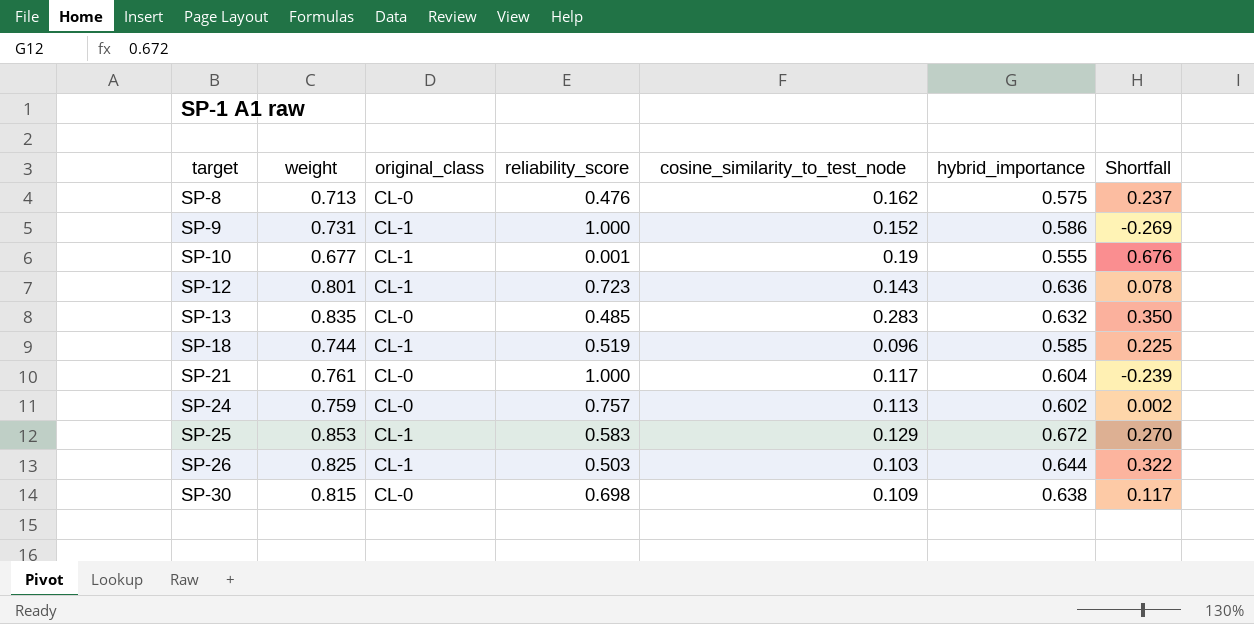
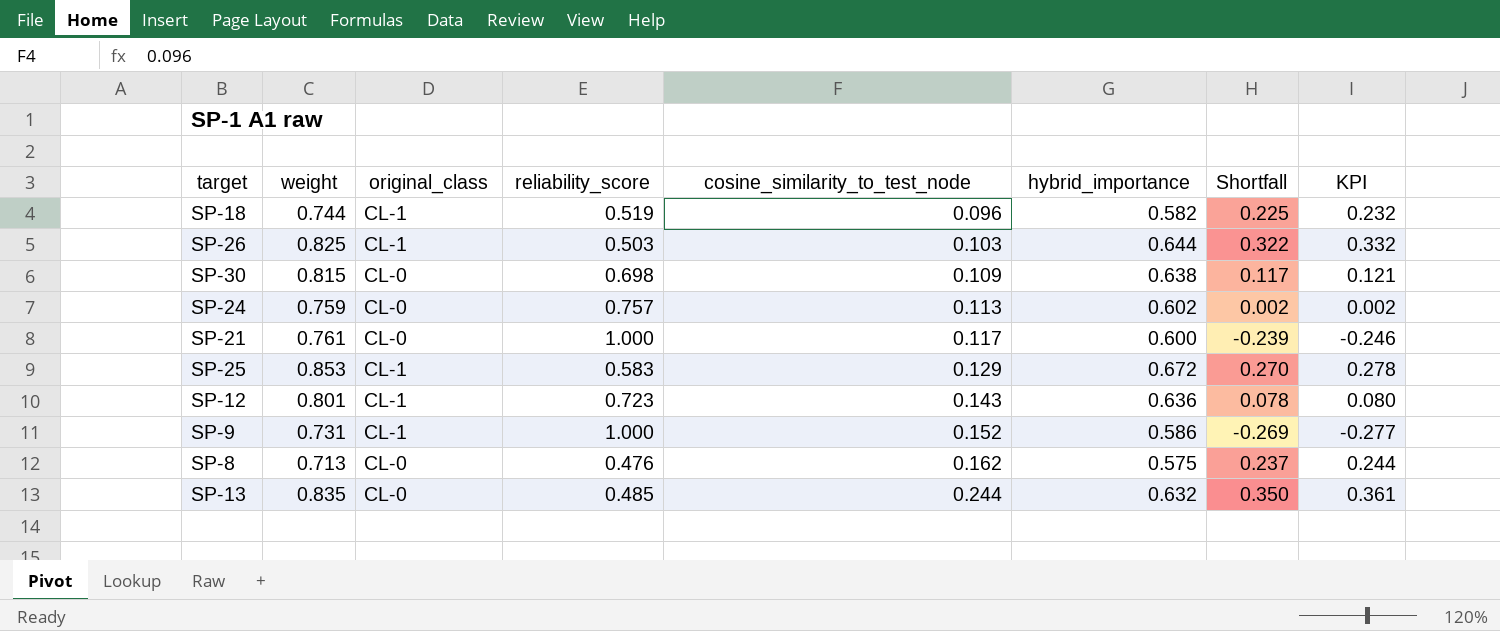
row order: target ascending -> cosine_similarity_to_test_node ascending
column KPI | formula: none -> [Shortfall] * 1.03
row SP-10: 0.677 | CL-1 | 0.001 | 0.19 | 0.555 | 0.676 -> none
SP-18 | hybrid_importance: 0.585 -> 0.582
SP-21 | hybrid_importance: 0.604 -> 0.600
SP-13 | cosine_similarity_to_test_node: 0.283 -> 0.244

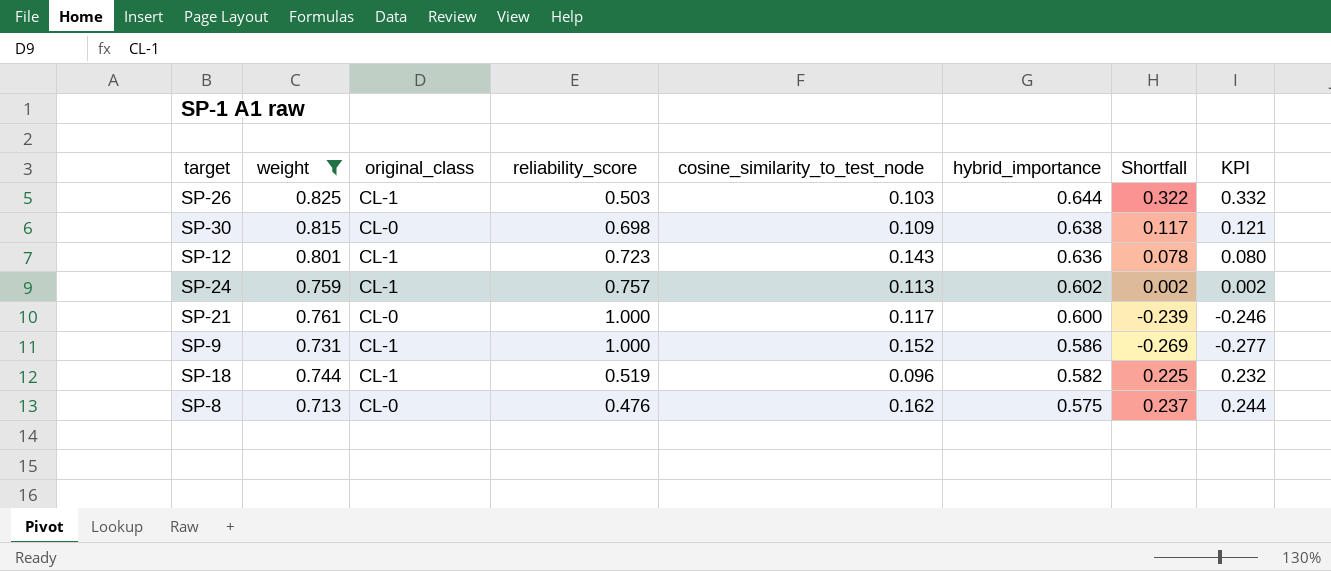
filter: none -> weight <= 0.825
row order: cosine_similarity_to_test_node ascending -> hybrid_importance descending
SP-24 | original_class: CL-0 -> CL-1

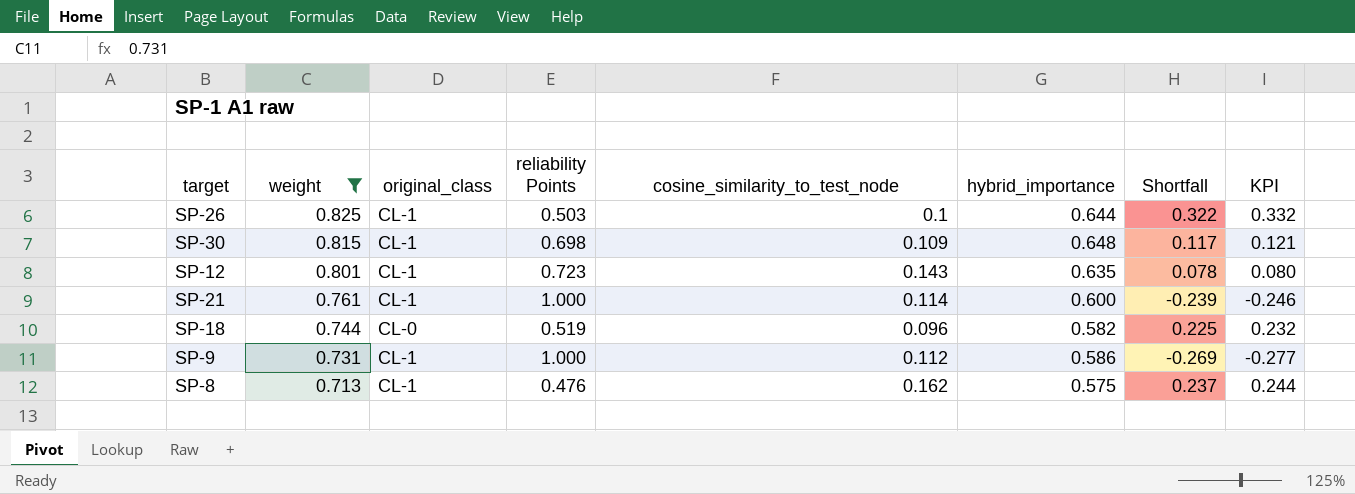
row order: hybrid_importance descending -> weight descending
column name: reliability_score -> reliability Points
row SP-24: 0.759 | CL-1 | 0.757 | 0.113 | 0.602 | 0.002 | 0.002 -> none
SP-26 | cosine_similarity_to_test_node: 0.103 -> 0.1
SP-30 | original_class: CL-0 -> CL-1
SP-30 | hybrid_importance: 0.638 -> 0.648
SP-12 | hybrid_importance: 0.636 -> 0.635
SP-21 | original_class: CL-0 -> CL-1
SP-21 | cosine_similarity_to_test_node: 0.117 -> 0.114
SP-18 | original_class: CL-1 -> CL-0
SP-9 | cosine_similarity_to_test_node: 0.152 -> 0.112
SP-8 | original_class: CL-0 -> CL-1

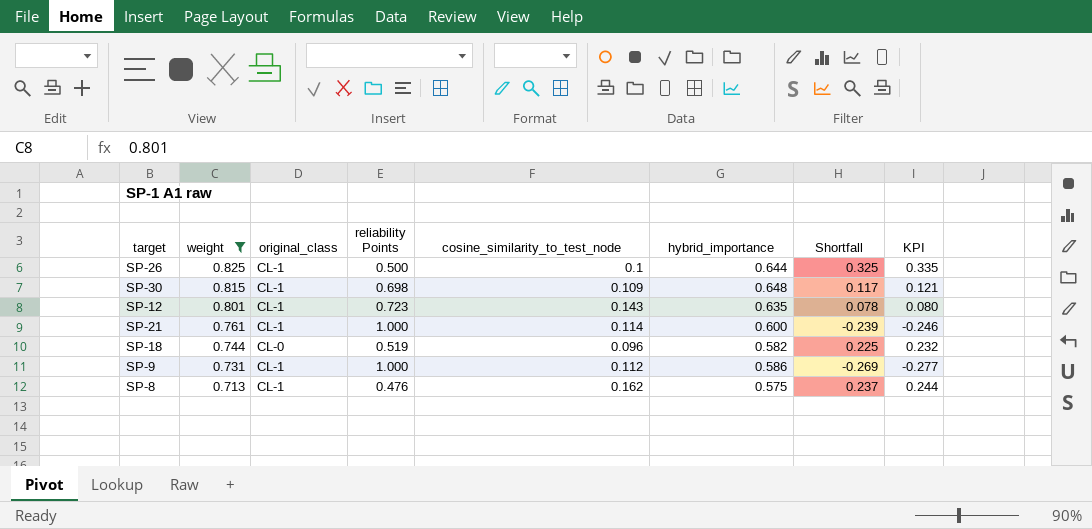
SP-26 | reliability Points: 0.503 -> 0.500
SP-26 | Shortfall: 0.322 -> 0.325
SP-26 | KPI: 0.332 -> 0.335

